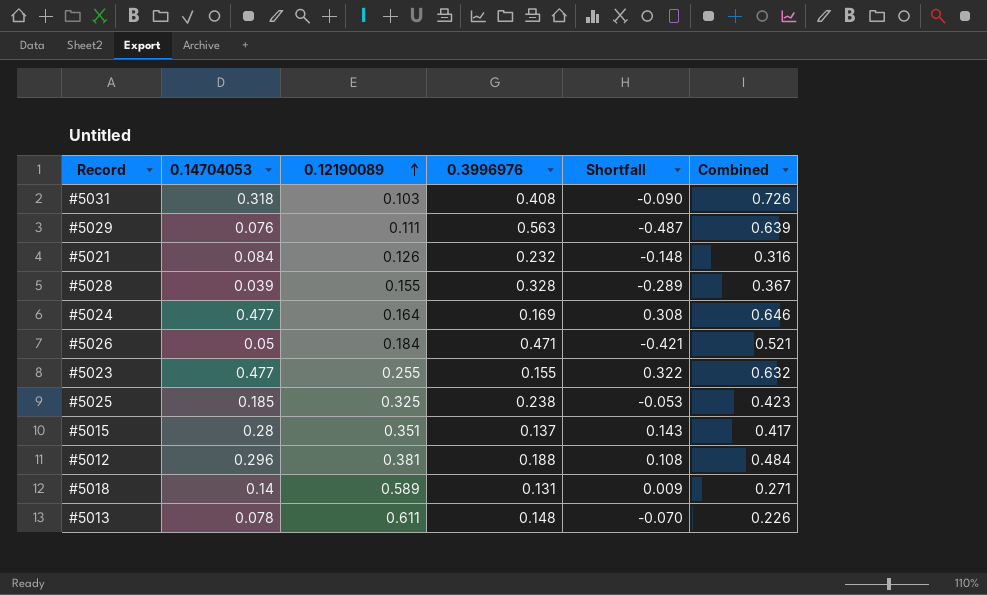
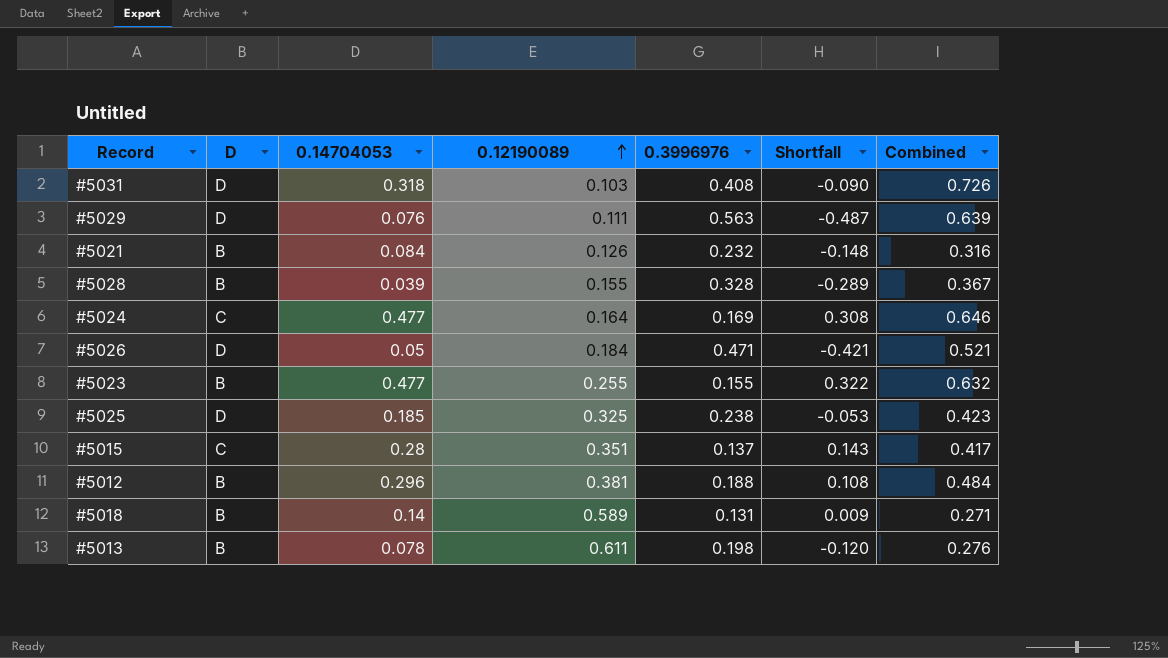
column D | position: none -> 2
#5013 | 0.3996976: 0.148 -> 0.198
#5013 | Shortfall: -0.070 -> -0.120
#5013 | Combined: 0.226 -> 0.276

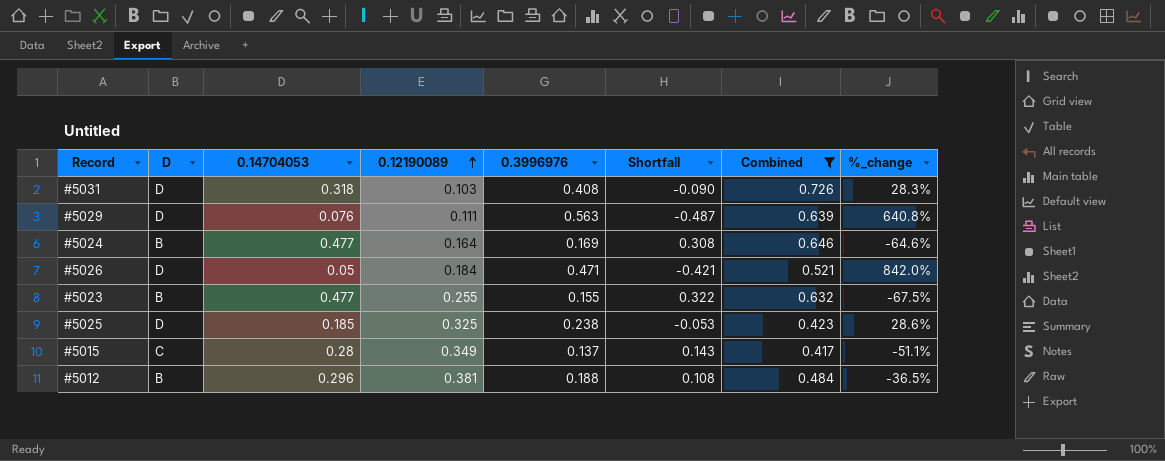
filter: none -> Combined >= 0.417
column %_change | formula: none -> ([0.3996976] - [0.14704053]) / [0.14704053]
#5024 | D: C -> B
#5015 | 0.12190089: 0.351 -> 0.349

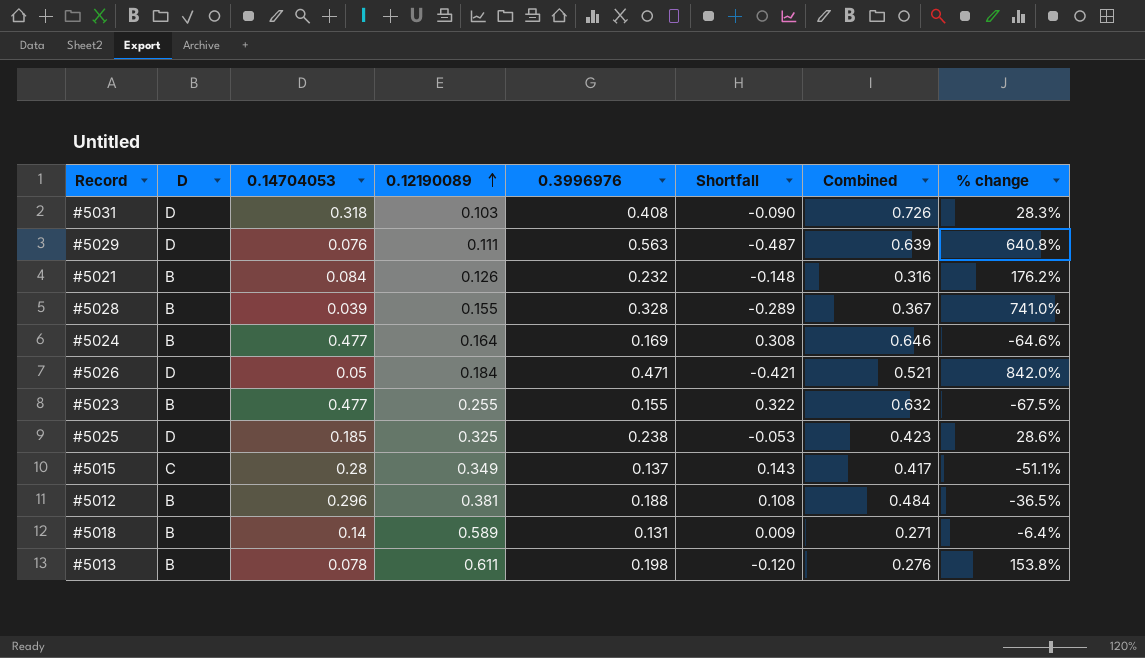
filter: Combined >= 0.417 -> none
column name: %_change -> % change

